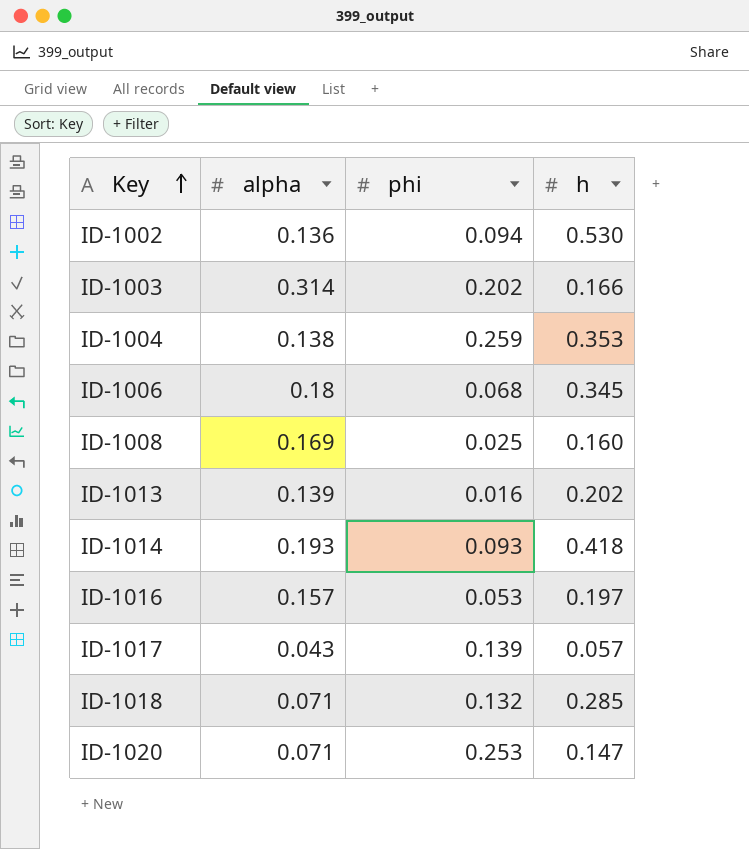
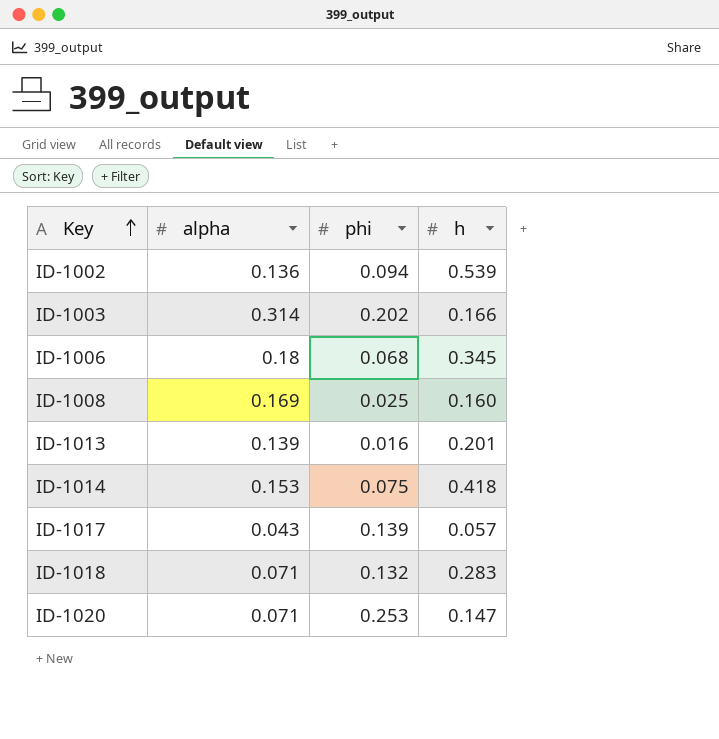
row ID-1004: 0.138 | 0.259 | 0.353 -> none
row ID-1016: 0.157 | 0.053 | 0.197 -> none
ID-1002 | h: 0.530 -> 0.539
ID-1013 | h: 0.202 -> 0.201
ID-1014 | alpha: 0.193 -> 0.153
ID-1014 | phi: 0.093 -> 0.075
ID-1018 | h: 0.285 -> 0.283

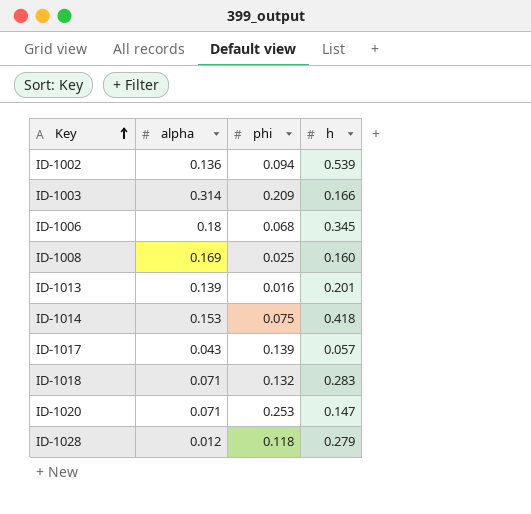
ID-1003 | phi: 0.202 -> 0.209
row ID-1028: none -> 0.012 | 0.118 | 0.279

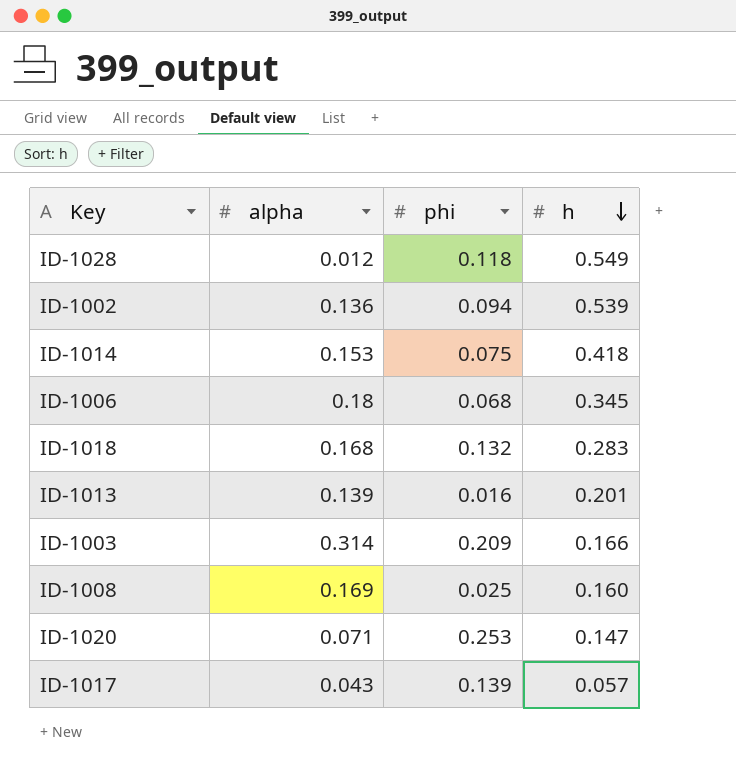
row order: Key ascending -> h descending
ID-1028 | h: 0.279 -> 0.549
ID-1018 | alpha: 0.071 -> 0.168

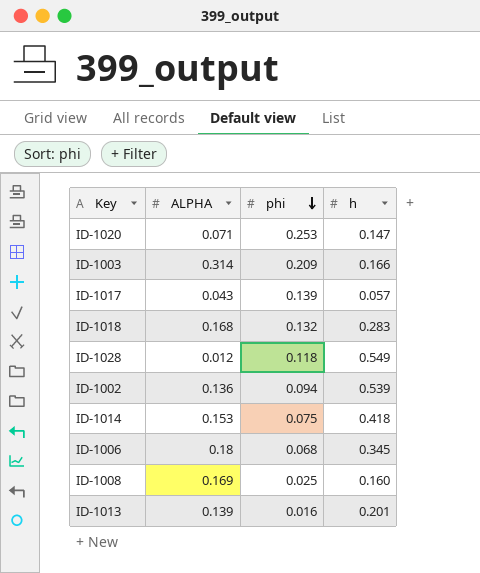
row order: h descending -> phi descending
column name: alpha -> ALPHA

